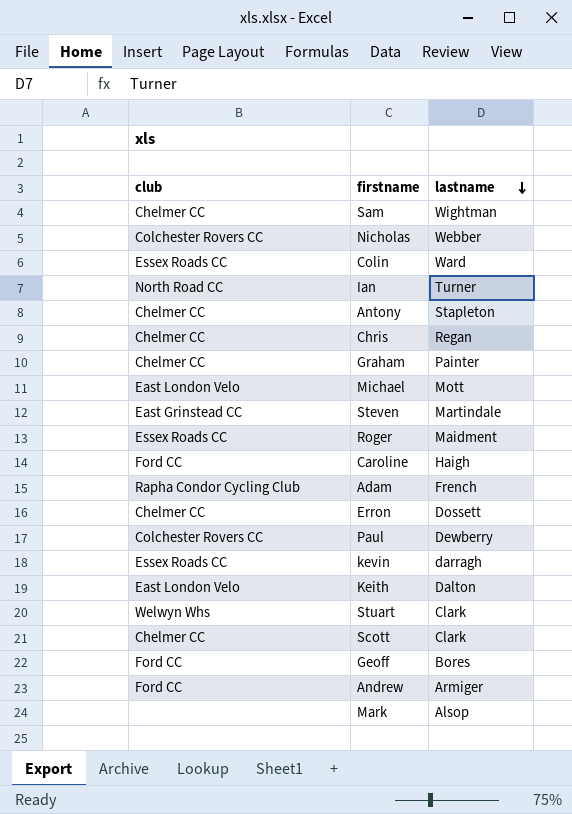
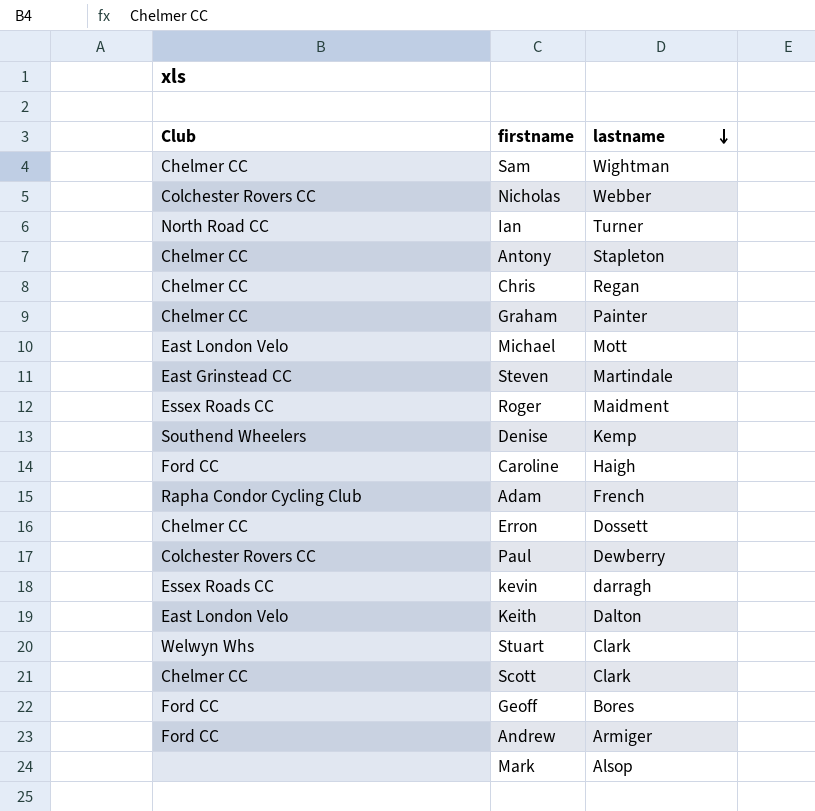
column name: club -> Club
row Colin: Essex Roads CC | Ward -> none
row Denise: none -> Southend Wheelers | Kemp

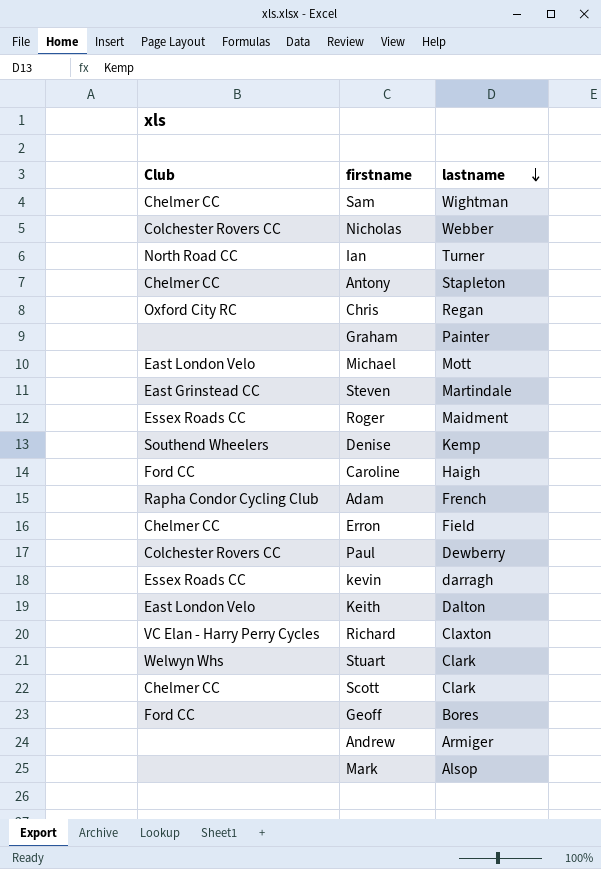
Chris | Club: Chelmer CC -> Oxford City RC
Graham | Club: Chelmer CC -> none
Erron | lastname: Dossett -> Field
row Richard: none -> VC Elan - Harry Perry Cycles | Claxton
Andrew | Club: Ford CC -> none

